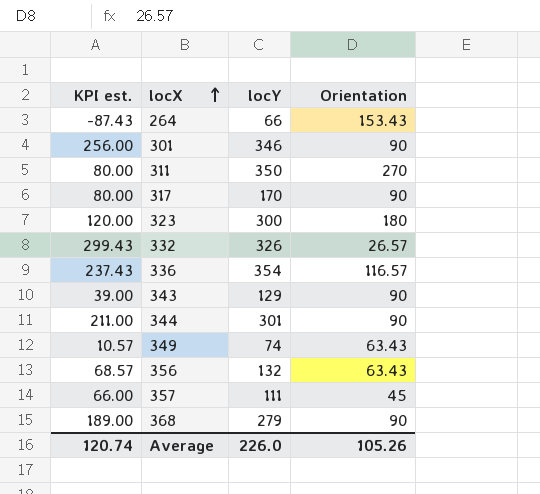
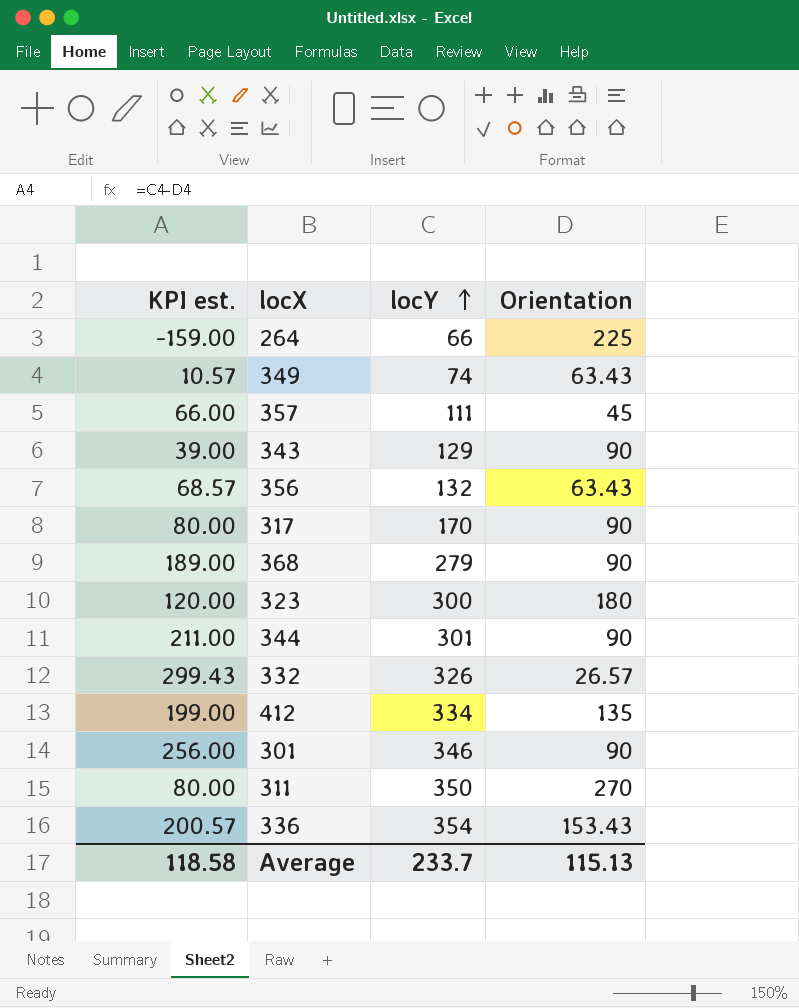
row order: locX ascending -> locY ascending
264 | KPI est.: -87.43 -> -159.00
264 | Orientation: 153.43 -> 225
row 412: none -> 199.00 | 334 | 135
336 | KPI est.: 237.43 -> 200.57
336 | Orientation: 116.57 -> 153.43
Average | KPI est.: 120.74 -> 118.58
Average | locY: 226.0 -> 233.7
Average | Orientation: 105.26 -> 115.13

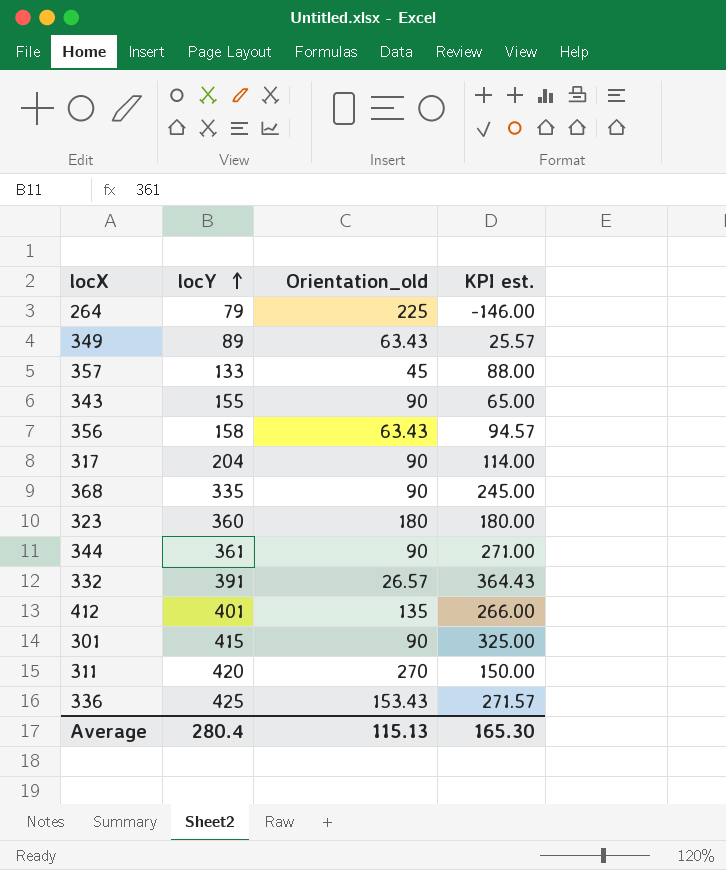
column name: Orientation -> Orientation_old
column KPI est. | position: 1 -> 4
264 | locY: 66 -> 79
264 | KPI est.: -159.00 -> -146.00
349 | locY: 74 -> 89
349 | KPI est.: 10.57 -> 25.57
357 | locY: 111 -> 133
357 | KPI est.: 66.00 -> 88.00
343 | locY: 129 -> 155
343 | KPI est.: 39.00 -> 65.00
356 | locY: 132 -> 158
356 | KPI est.: 68.57 -> 94.57
317 | locY: 170 -> 204
317 | KPI est.: 80.00 -> 114.00
368 | locY: 279 -> 335
368 | KPI est.: 189.00 -> 245.00
323 | locY: 300 -> 360
323 | KPI est.: 120.00 -> 180.00
344 | locY: 301 -> 361
344 | KPI est.: 211.00 -> 271.00
332 | locY: 326 -> 391
332 | KPI est.: 299.43 -> 364.43
412 | locY: 334 -> 401
412 | KPI est.: 199.00 -> 266.00
301 | locY: 346 -> 415
301 | KPI est.: 256.00 -> 325.00
311 | locY: 350 -> 420
311 | KPI est.: 80.00 -> 150.00
336 | locY: 354 -> 425
336 | KPI est.: 200.57 -> 271.57
Average | locY: 233.7 -> 280.4
Average | KPI est.: 118.58 -> 165.30

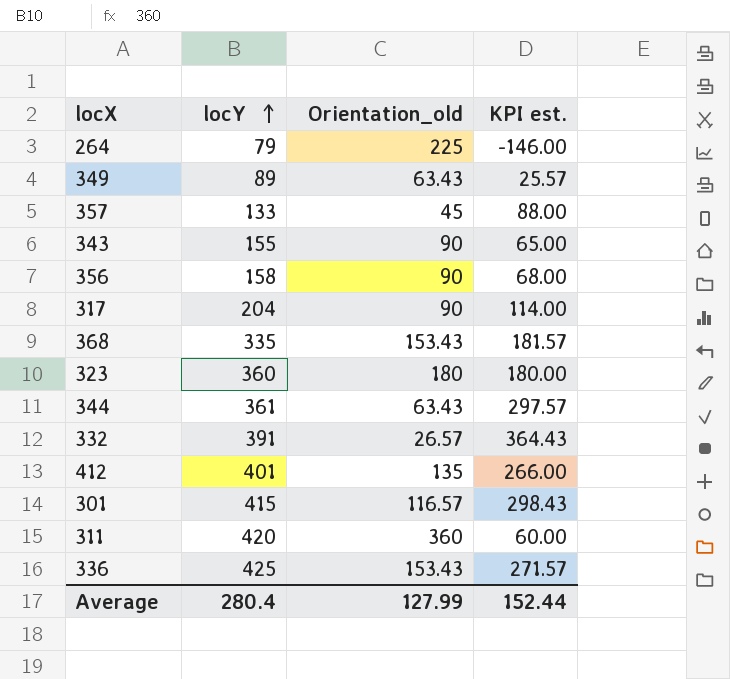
356 | Orientation_old: 63.43 -> 90
356 | KPI est.: 94.57 -> 68.00
368 | Orientation_old: 90 -> 153.43
368 | KPI est.: 245.00 -> 181.57
344 | Orientation_old: 90 -> 63.43
344 | KPI est.: 271.00 -> 297.57
301 | Orientation_old: 90 -> 116.57
301 | KPI est.: 325.00 -> 298.43
311 | Orientation_old: 270 -> 360
311 | KPI est.: 150.00 -> 60.00
Average | Orientation_old: 115.13 -> 127.99
Average | KPI est.: 165.30 -> 152.44

